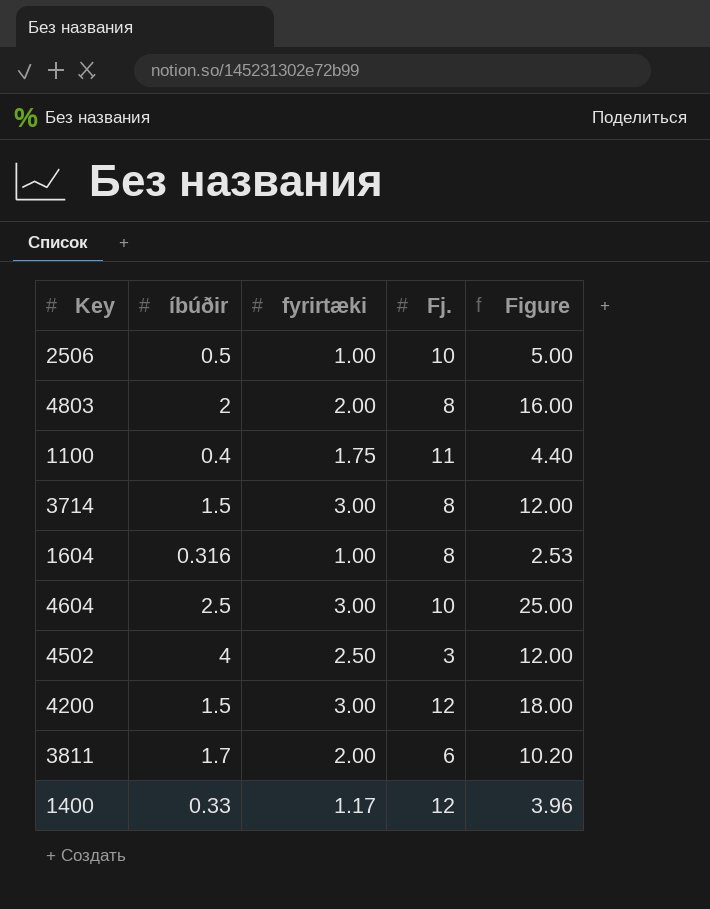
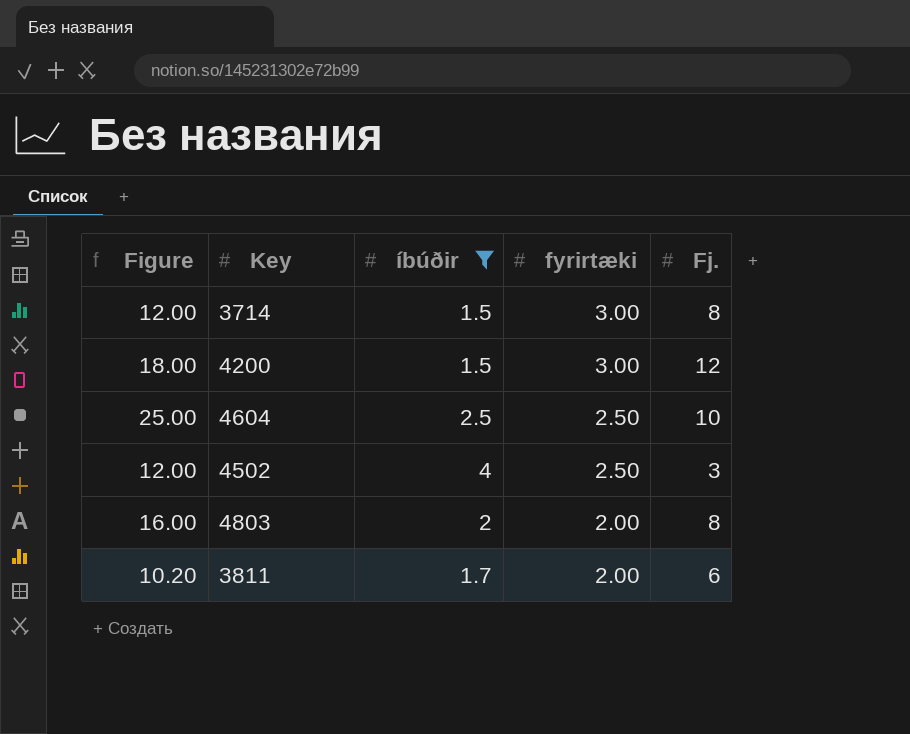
filter: none -> íbúðir >= 1.5
row order: none -> fyrirtæki descending
column Figure | position: 5 -> 1
4604 | fyrirtæki: 3.00 -> 2.50

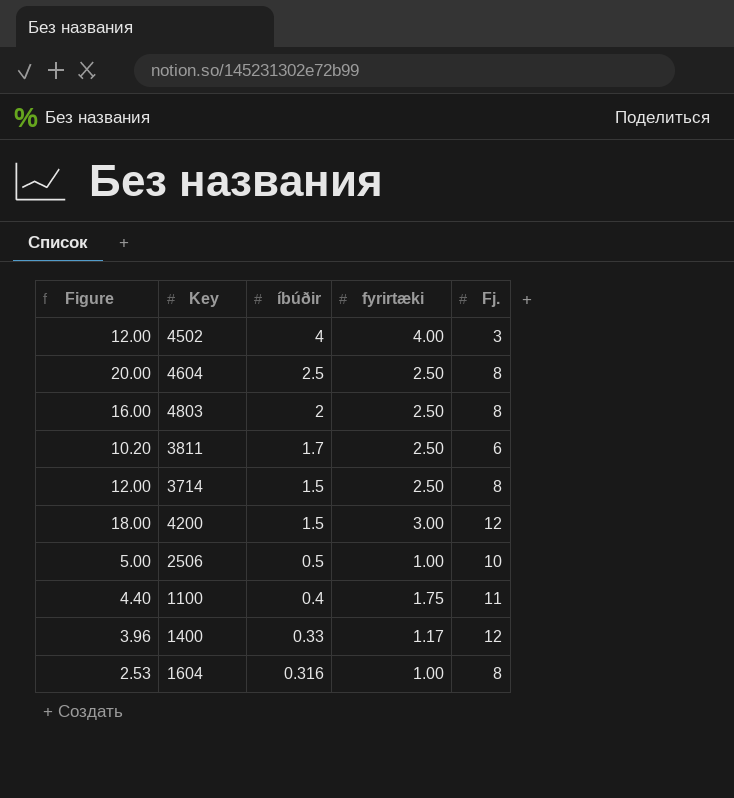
filter: íbúðir >= 1.5 -> none
row order: fyrirtæki descending -> íbúðir descending
4502 | fyrirtæki: 2.50 -> 4.00
4604 | Figure: 25.00 -> 20.00
4604 | Fj.: 10 -> 8
4803 | fyrirtæki: 2.00 -> 2.50
3811 | fyrirtæki: 2.00 -> 2.50
3714 | fyrirtæki: 3.00 -> 2.50

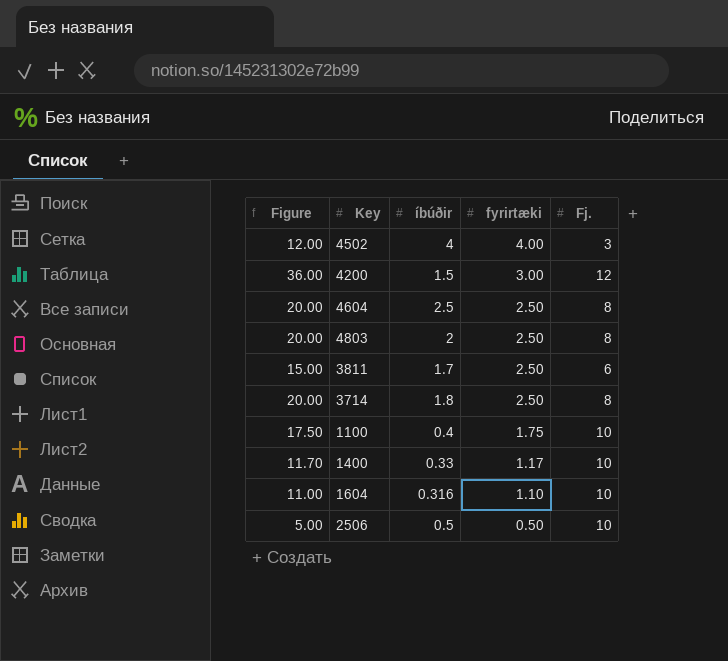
row order: íbúðir descending -> fyrirtæki descending
column Figure | formula: [íbúðir] * [Fj.] -> [fyrirtæki] * [Fj.]
3714 | íbúðir: 1.5 -> 1.8
1100 | Fj.: 11 -> 10
1400 | Fj.: 12 -> 10
1604 | fyrirtæki: 1.00 -> 1.10
1604 | Fj.: 8 -> 10
2506 | fyrirtæki: 1.00 -> 0.50

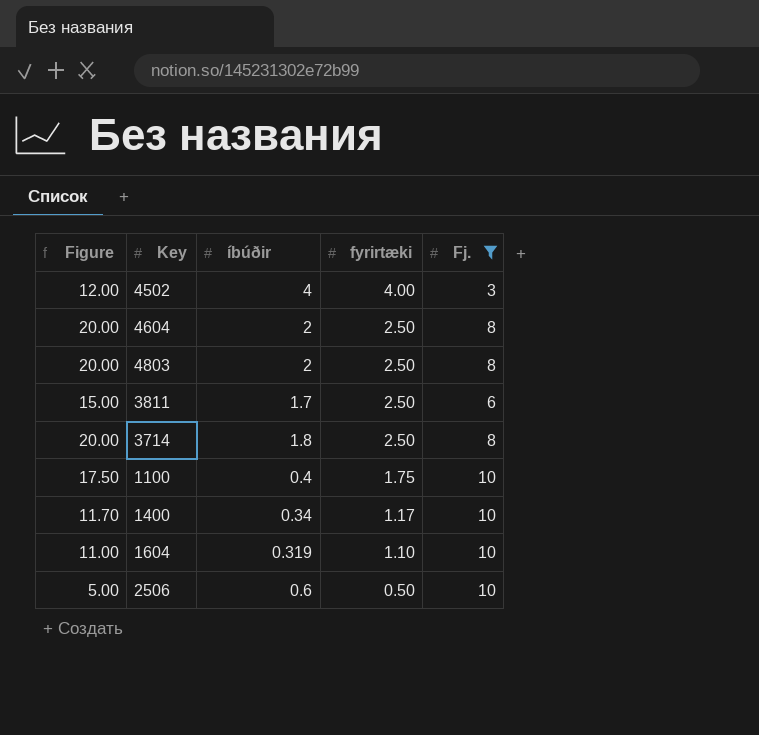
filter: none -> Fj. != 12
4604 | íbúðir: 2.5 -> 2
1400 | íbúðir: 0.33 -> 0.34
1604 | íbúðir: 0.316 -> 0.319
2506 | íbúðir: 0.5 -> 0.6

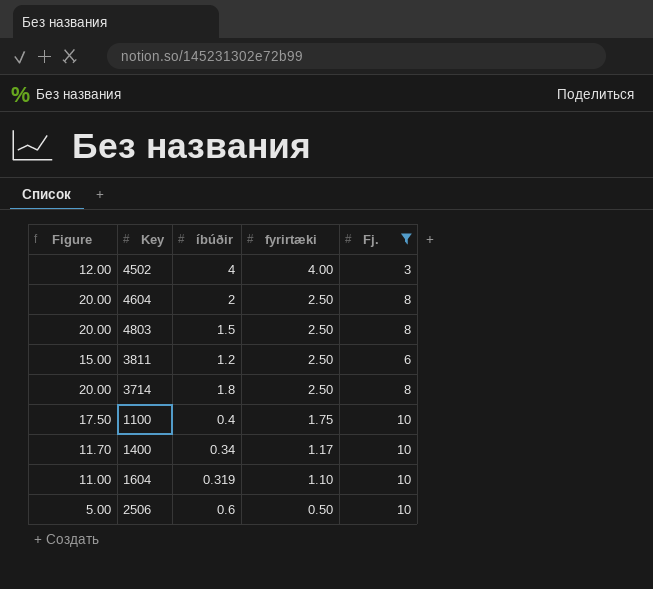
4803 | íbúðir: 2 -> 1.5
3811 | íbúðir: 1.7 -> 1.2

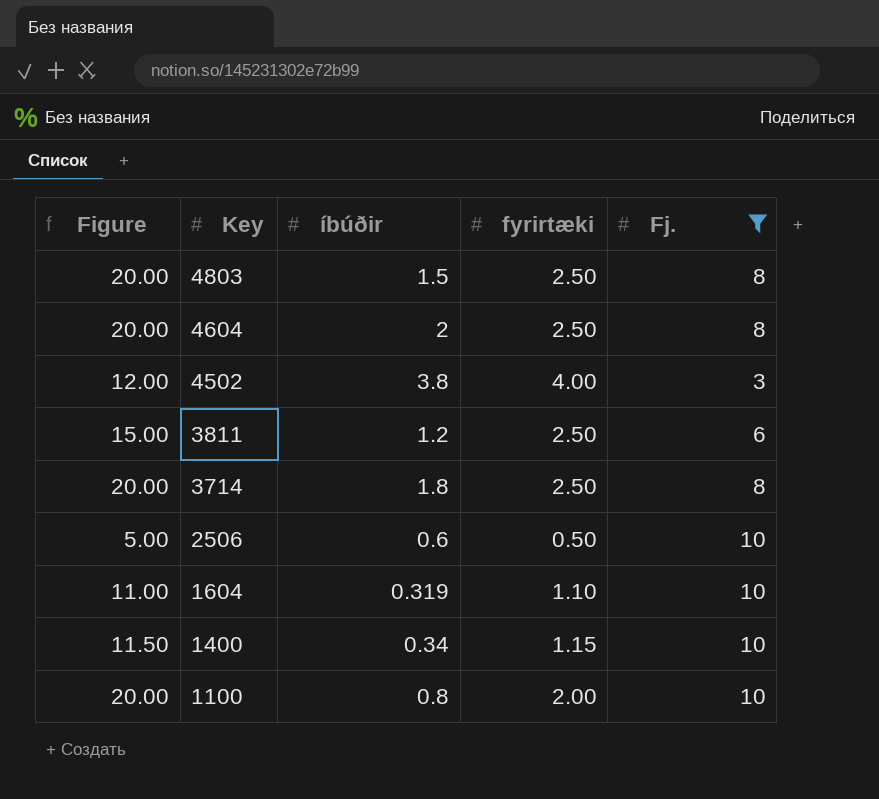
row order: fyrirtæki descending -> Key descending
4502 | íbúðir: 4 -> 3.8
1400 | Figure: 11.70 -> 11.50
1400 | fyrirtæki: 1.17 -> 1.15
1100 | Figure: 17.50 -> 20.00
1100 | íbúðir: 0.4 -> 0.8
1100 | fyrirtæki: 1.75 -> 2.00

